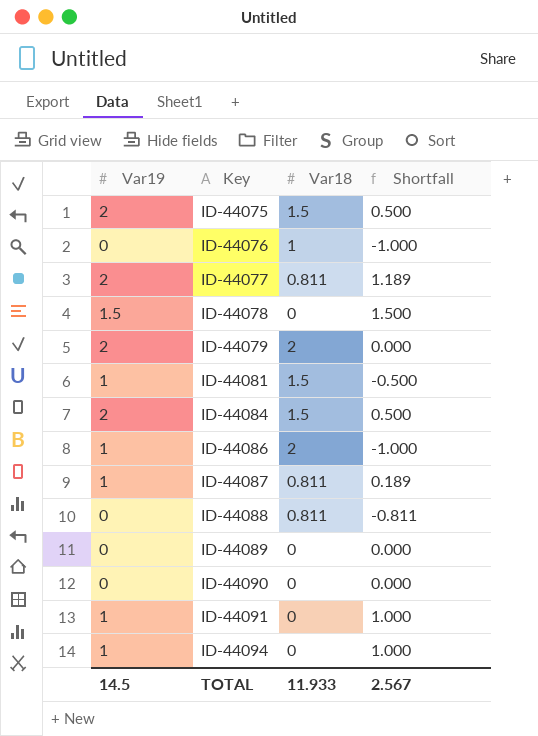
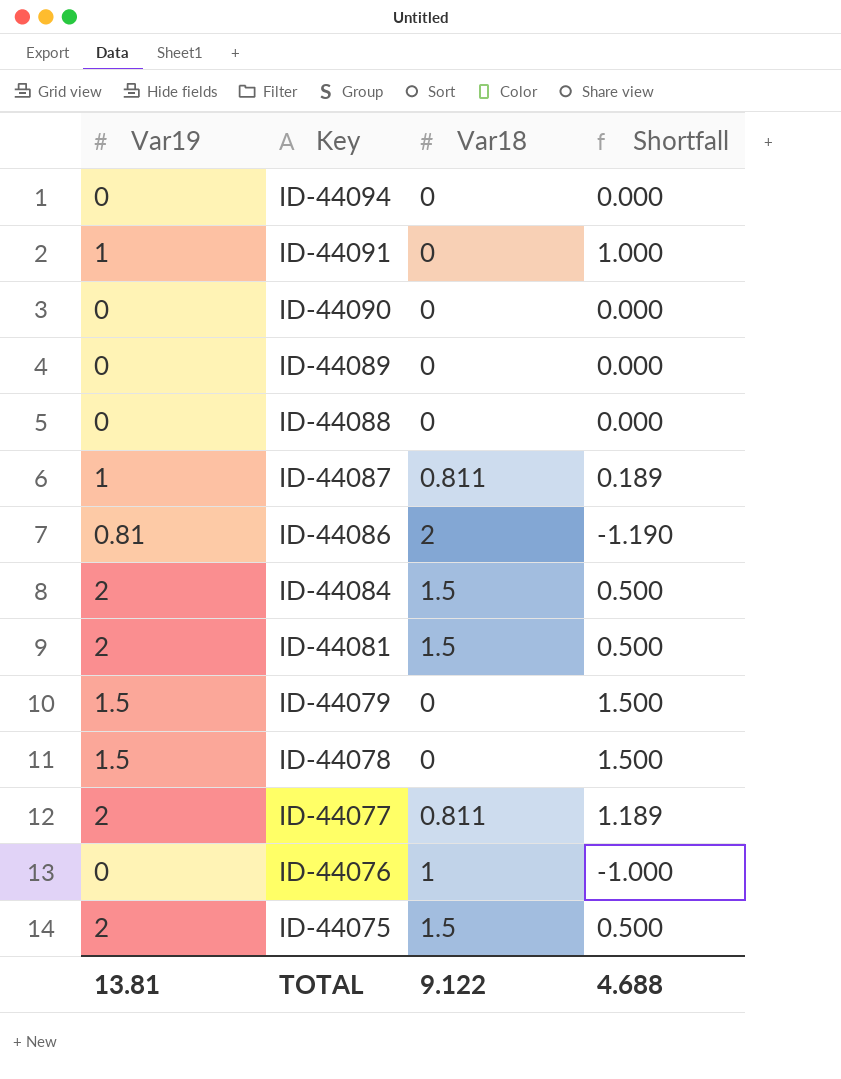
row order: Key ascending -> Key descending
ID-44094 | Var19: 1 -> 0
ID-44094 | Shortfall: 1.000 -> 0.000
ID-44088 | Var18: 0.811 -> 0
ID-44088 | Shortfall: -0.811 -> 0.000
ID-44086 | Var19: 1 -> 0.81
ID-44086 | Shortfall: -1.000 -> -1.190
ID-44081 | Var19: 1 -> 2
ID-44081 | Shortfall: -0.500 -> 0.500
ID-44079 | Var19: 2 -> 1.5
ID-44079 | Var18: 2 -> 0
ID-44079 | Shortfall: 0.000 -> 1.500
TOTAL | Var19: 14.5 -> 13.81
TOTAL | Var18: 11.933 -> 9.122
TOTAL | Shortfall: 2.567 -> 4.688

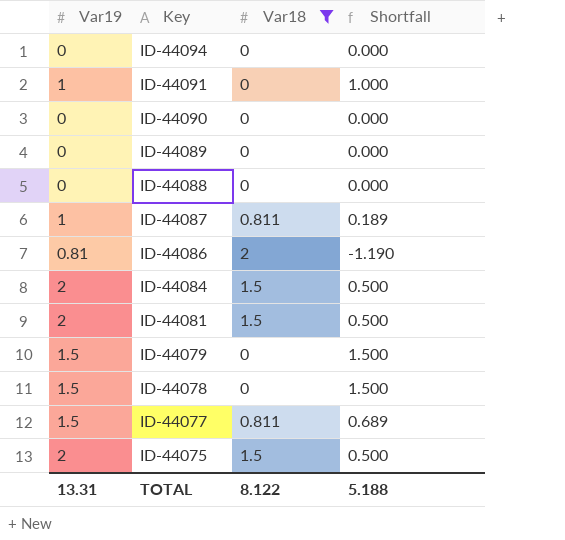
filter: none -> Var18 != 1
ID-44077 | Var19: 2 -> 1.5
ID-44077 | Shortfall: 1.189 -> 0.689
TOTAL | Var19: 13.81 -> 13.31
TOTAL | Var18: 9.122 -> 8.122
TOTAL | Shortfall: 4.688 -> 5.188

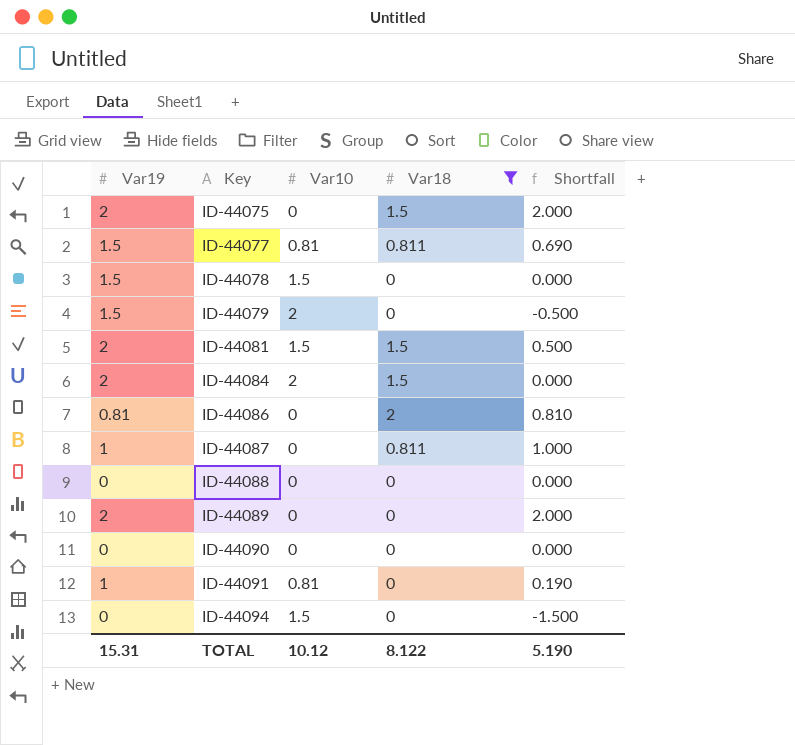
row order: Key descending -> Key ascending
column Var10 | position: none -> 3
column Shortfall | formula: [Var19] - [Var18] -> [Var19] - [Var10]
ID-44089 | Var19: 0 -> 2
TOTAL | Var19: 13.31 -> 15.31
TOTAL | Shortfall: 5.188 -> 5.190

